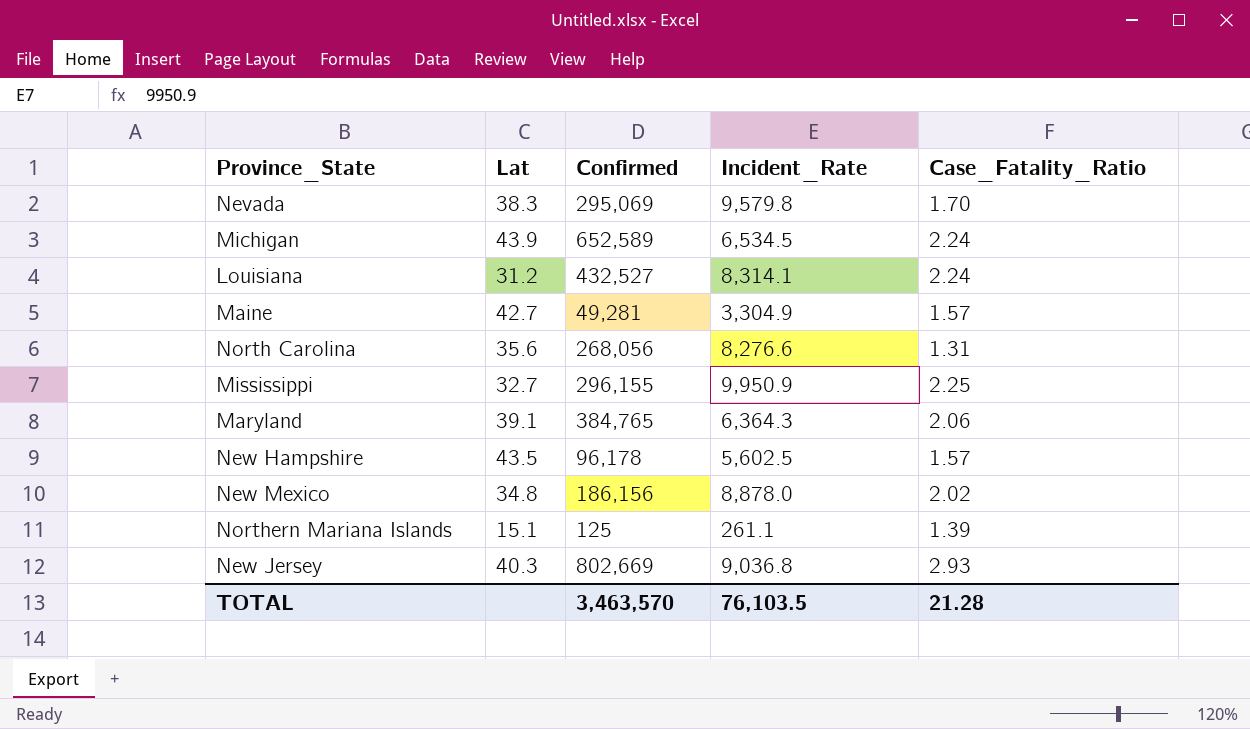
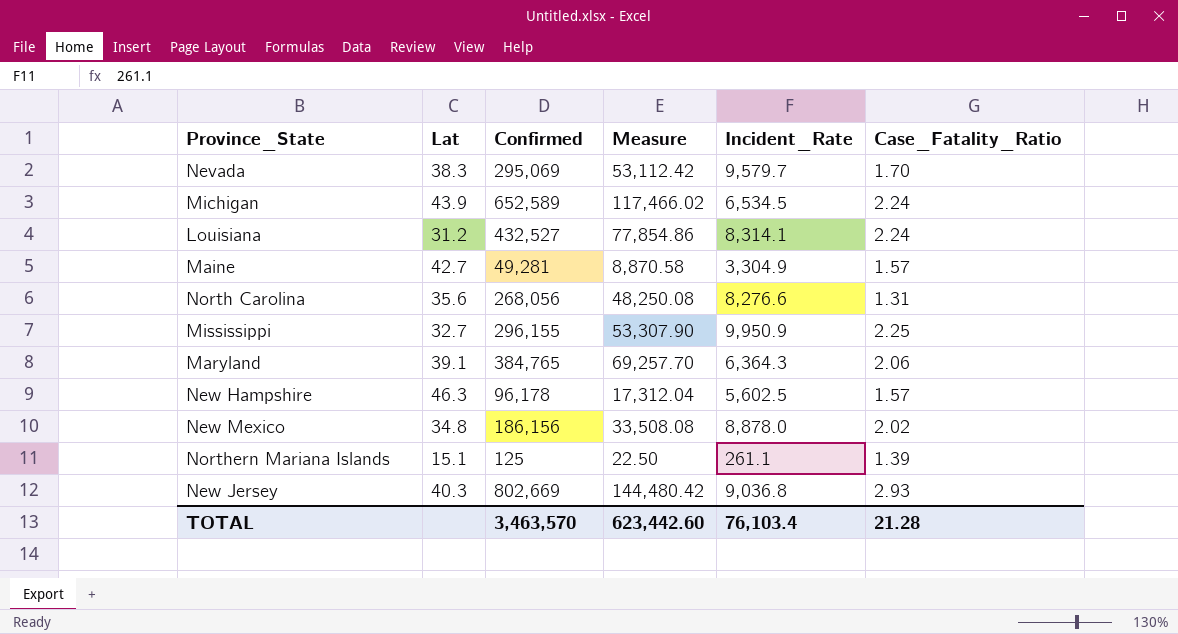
column Measure | formula: none -> [Confirmed] * 0.18
Nevada | Incident_Rate: 9,579.8 -> 9,579.7
New Hampshire | Lat: 43.5 -> 46.3
TOTAL | Incident_Rate: 76,103.5 -> 76,103.4

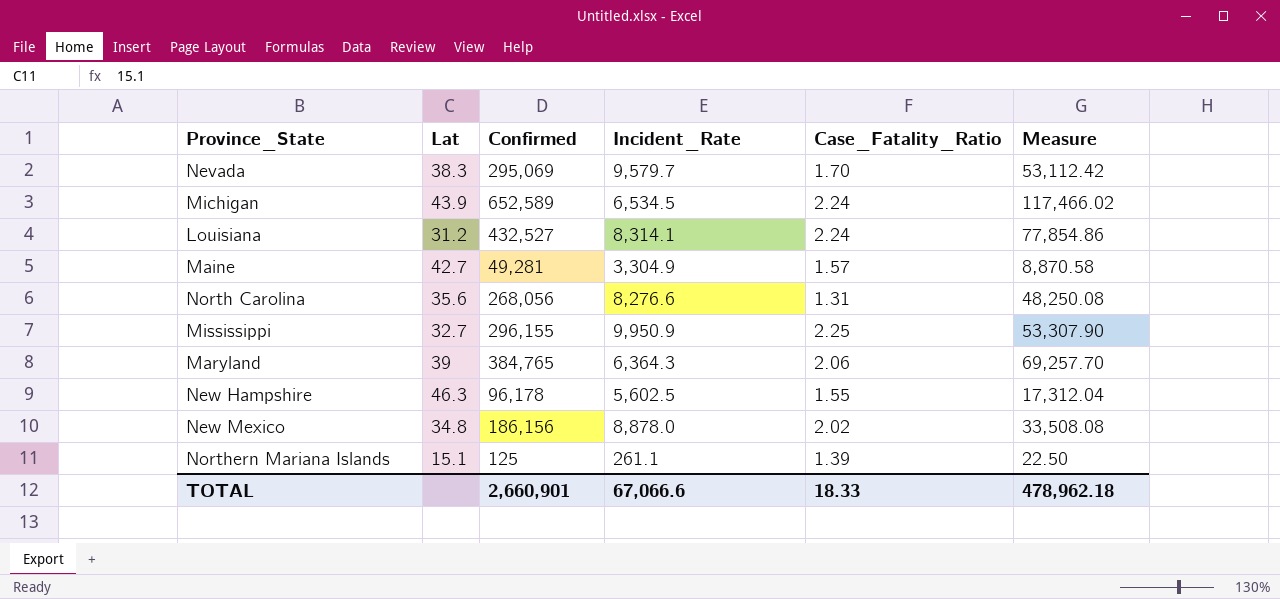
column Measure | position: 4 -> 6
row New Jersey: 40.3 | 802,669 | 144,480.42 | 9,036.8 | 2.93 -> none
Maryland | Lat: 39.1 -> 39
New Hampshire | Case_Fatality_Ratio: 1.57 -> 1.55
TOTAL | Confirmed: 3,463,570 -> 2,660,901
TOTAL | Incident_Rate: 76,103.4 -> 67,066.6
TOTAL | Case_Fatality_Ratio: 21.28 -> 18.33
TOTAL | Measure: 623,442.60 -> 478,962.18

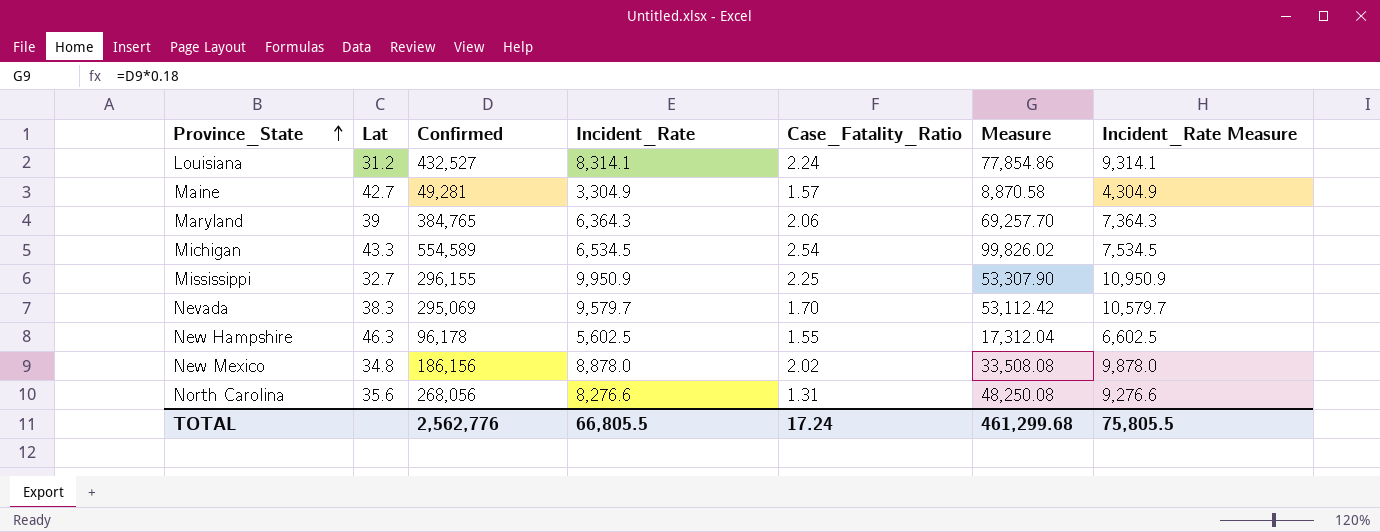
row order: none -> Province_State ascending
column Incident_Rate Measure | formula: none -> [Incident_Rate] + 1000
row Northern Mariana Islands: 15.1 | 125 | 261.1 | 1.39 | 22.50 -> none
Michigan | Lat: 43.9 -> 43.3
Michigan | Confirmed: 652,589 -> 554,589
Michigan | Case_Fatality_Ratio: 2.24 -> 2.54
Michigan | Measure: 117,466.02 -> 99,826.02
TOTAL | Confirmed: 2,660,901 -> 2,562,776
TOTAL | Incident_Rate: 67,066.6 -> 66,805.5
TOTAL | Case_Fatality_Ratio: 18.33 -> 17.24
TOTAL | Measure: 478,962.18 -> 461,299.68

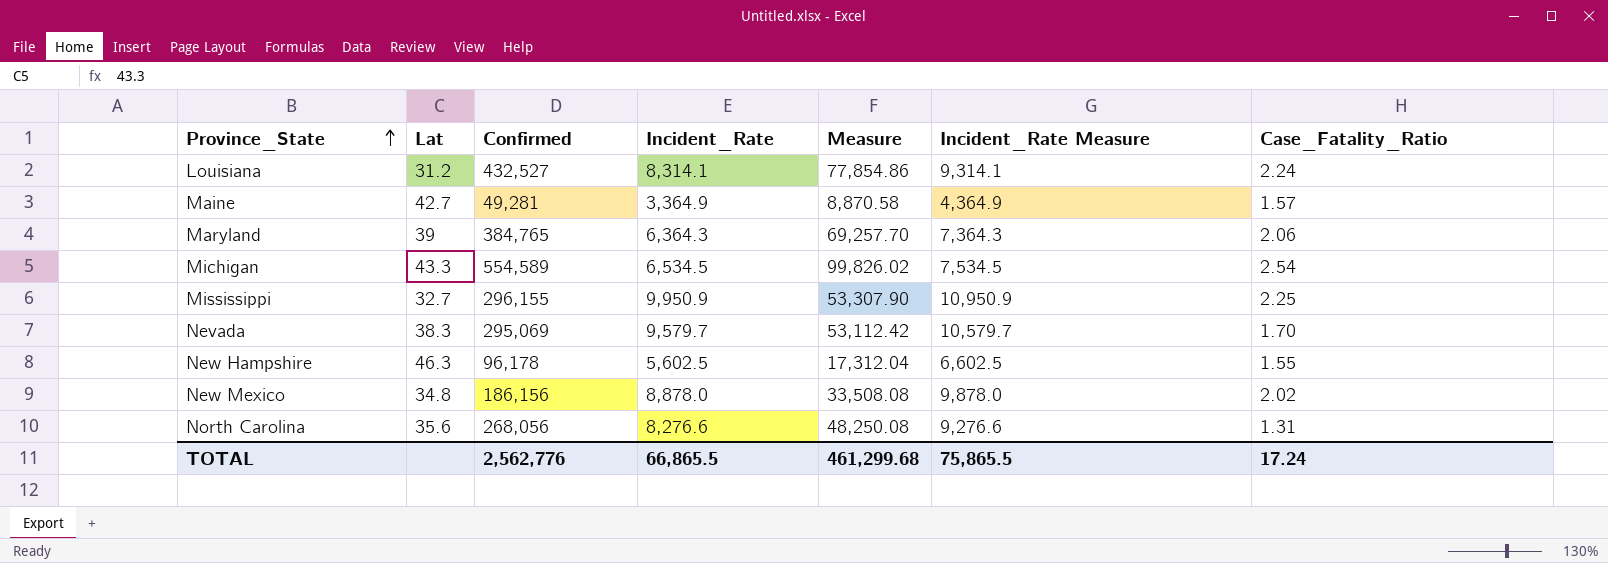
column Case_Fatality_Ratio | position: 5 -> 7
Maine | Incident_Rate: 3,304.9 -> 3,364.9
Maine | Incident_Rate Measure: 4,304.9 -> 4,364.9
TOTAL | Incident_Rate: 66,805.5 -> 66,865.5
TOTAL | Incident_Rate Measure: 75,805.5 -> 75,865.5

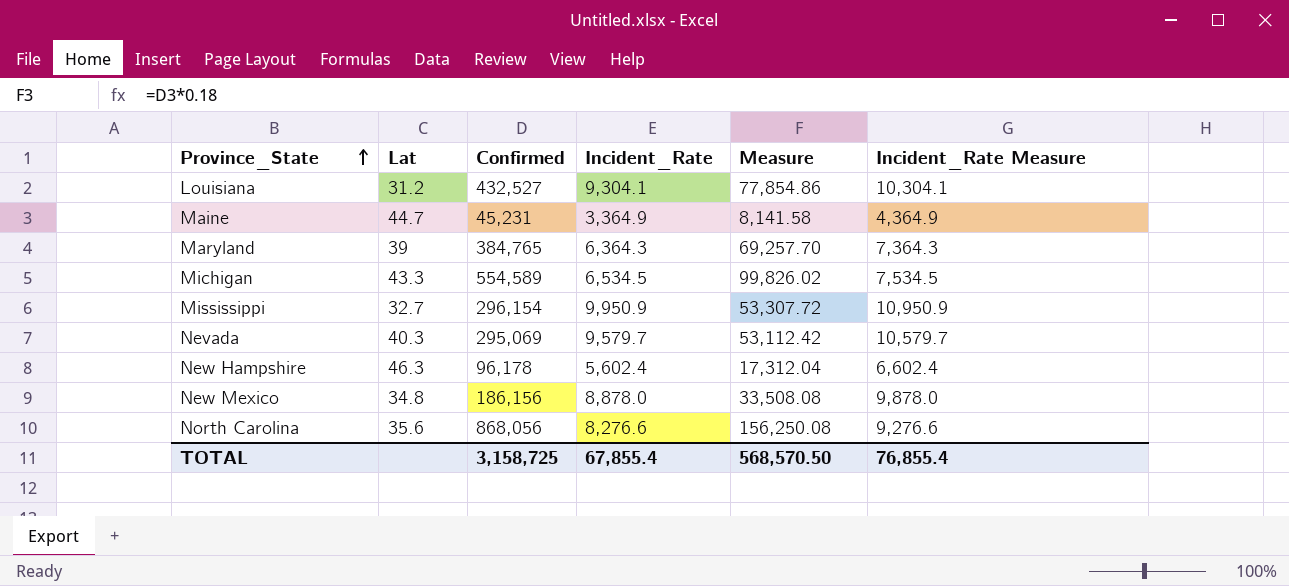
column Case_Fatality_Ratio | position: 7 -> none
Louisiana | Incident_Rate: 8,314.1 -> 9,304.1
Louisiana | Incident_Rate Measure: 9,314.1 -> 10,304.1
Maine | Lat: 42.7 -> 44.7
Maine | Confirmed: 49,281 -> 45,231
Maine | Measure: 8,870.58 -> 8,141.58
Mississippi | Confirmed: 296,155 -> 296,154
Mississippi | Measure: 53,307.90 -> 53,307.72
Nevada | Lat: 38.3 -> 40.3
New Hampshire | Incident_Rate: 5,602.5 -> 5,602.4
New Hampshire | Incident_Rate Measure: 6,602.5 -> 6,602.4
North Carolina | Confirmed: 268,056 -> 868,056
North Carolina | Measure: 48,250.08 -> 156,250.08
TOTAL | Confirmed: 2,562,776 -> 3,158,725
TOTAL | Incident_Rate: 66,865.5 -> 67,855.4
TOTAL | Measure: 461,299.68 -> 568,570.50
TOTAL | Incident_Rate Measure: 75,865.5 -> 76,855.4

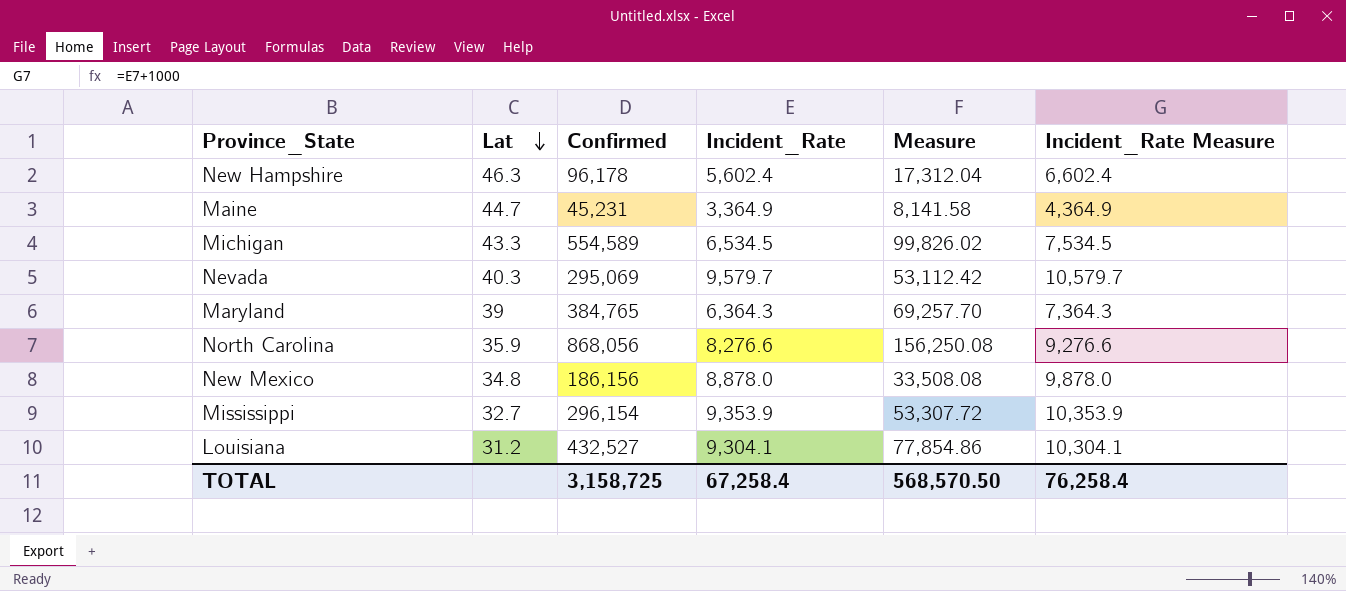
row order: Province_State ascending -> Lat descending
North Carolina | Lat: 35.6 -> 35.9
Mississippi | Incident_Rate: 9,950.9 -> 9,353.9
Mississippi | Incident_Rate Measure: 10,950.9 -> 10,353.9
TOTAL | Incident_Rate: 67,855.4 -> 67,258.4
TOTAL | Incident_Rate Measure: 76,855.4 -> 76,258.4

